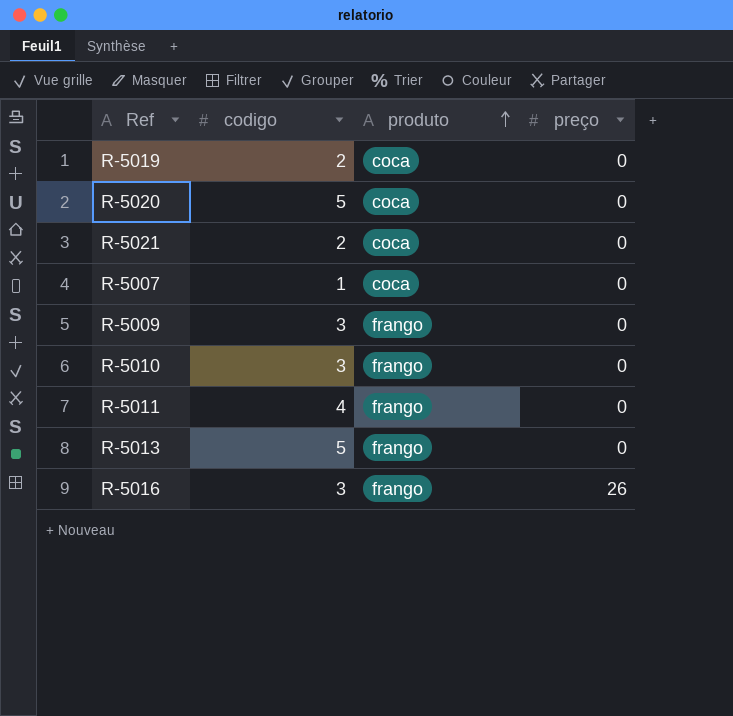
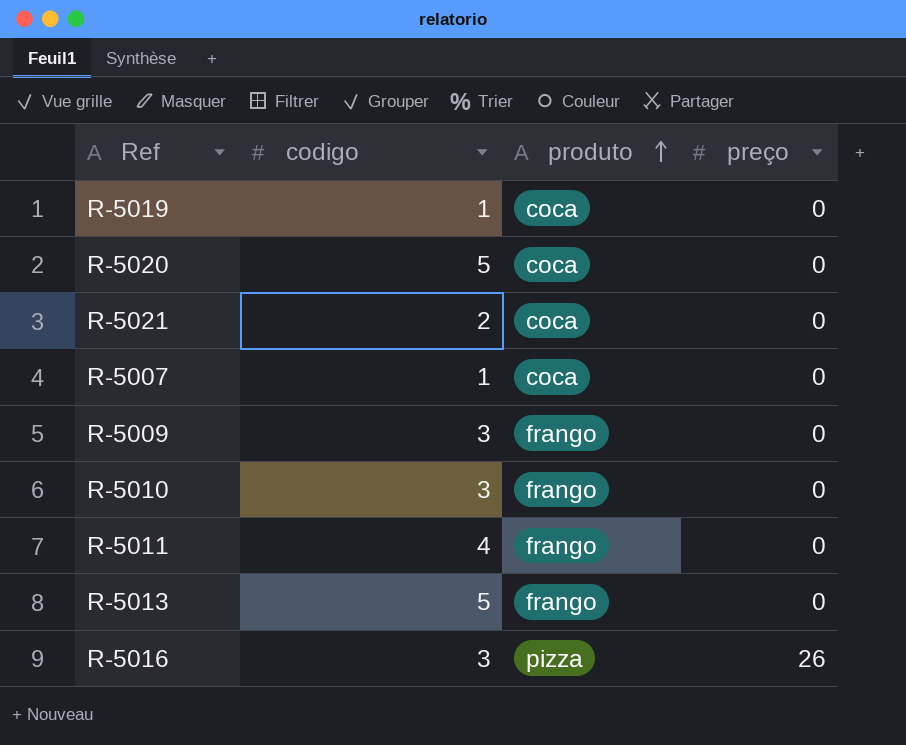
R-5019 | codigo: 2 -> 1
R-5016 | produto: frango -> pizza

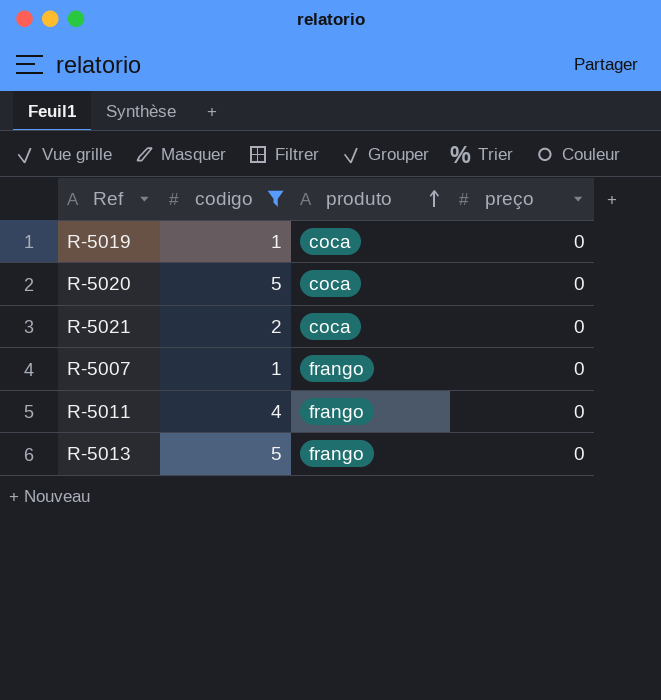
filter: none -> codigo != 3
R-5007 | produto: coca -> frango

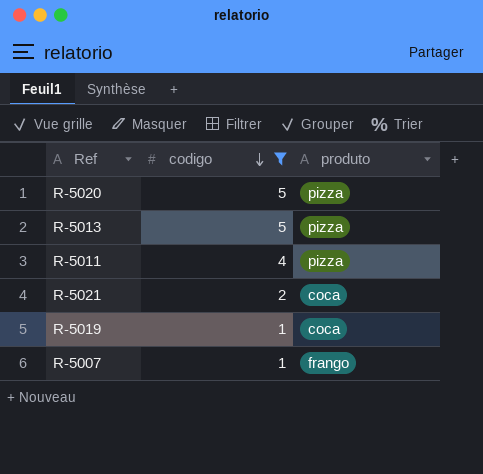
row order: produto ascending -> codigo descending
column preço | position: 4 -> none
R-5020 | produto: coca -> pizza
R-5013 | produto: frango -> pizza
R-5011 | produto: frango -> pizza

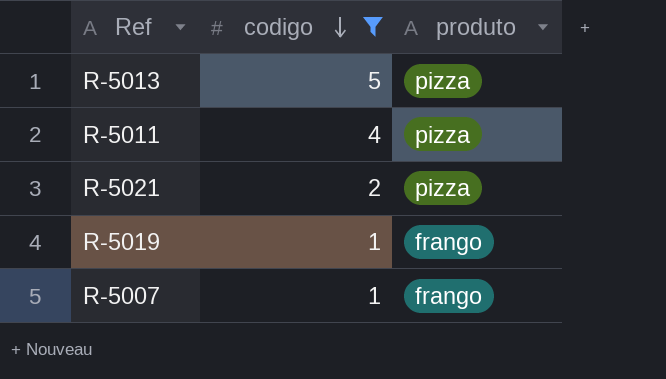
row R-5020: 5 | pizza -> none
R-5021 | produto: coca -> pizza
R-5019 | produto: coca -> frango

